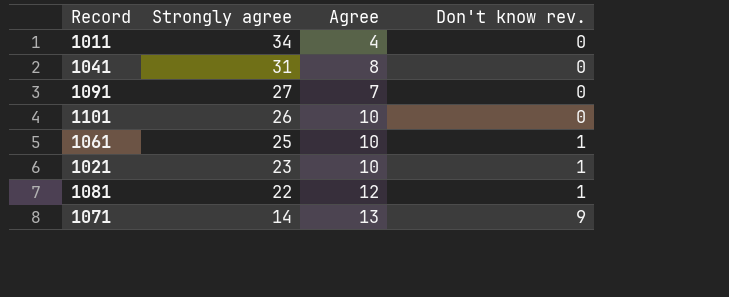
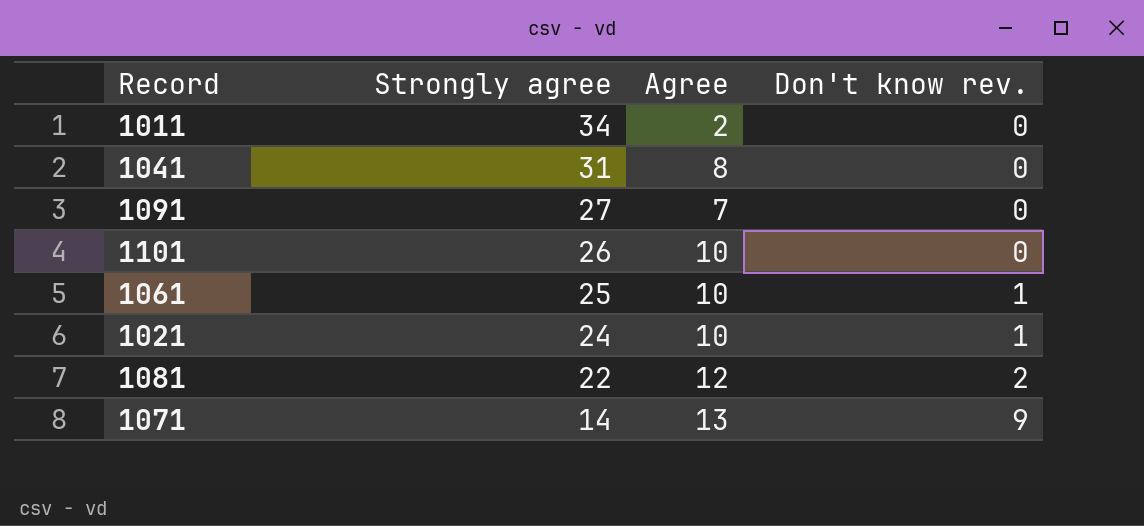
1011 | Agree: 4 -> 2
1021 | Strongly agree: 23 -> 24
1081 | Don't know rev.: 1 -> 2

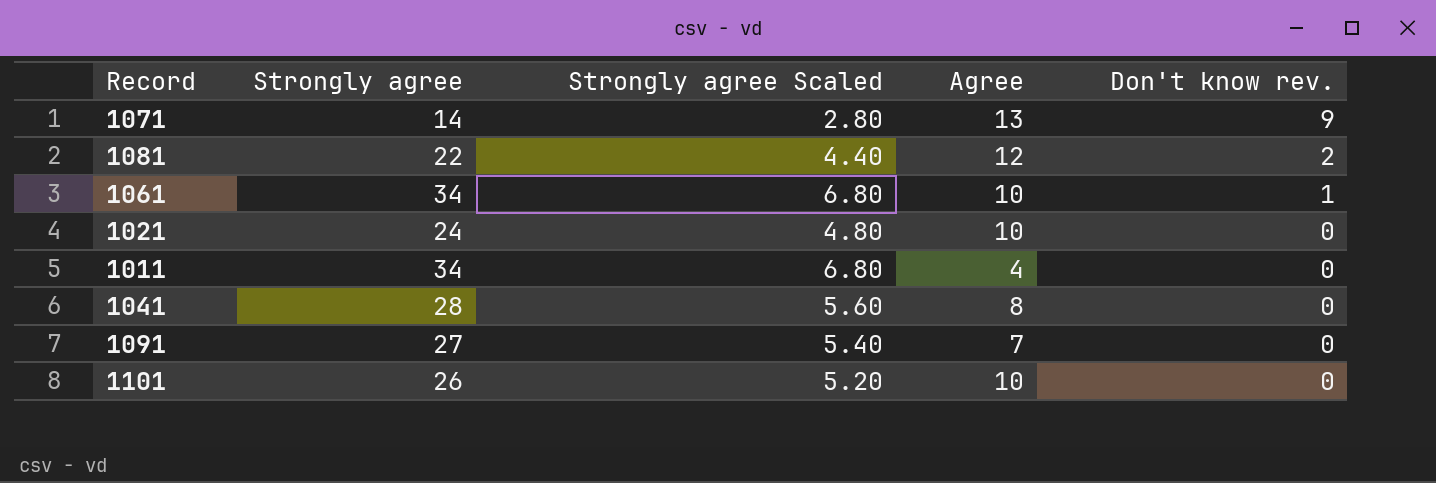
row order: Strongly agree descending -> Don't know rev. descending
column Strongly agree Scaled | formula: none -> [Strongly agree] * 0.2
1061 | Strongly agree: 25 -> 34
1021 | Don't know rev.: 1 -> 0
1011 | Agree: 2 -> 4
1041 | Strongly agree: 31 -> 28

